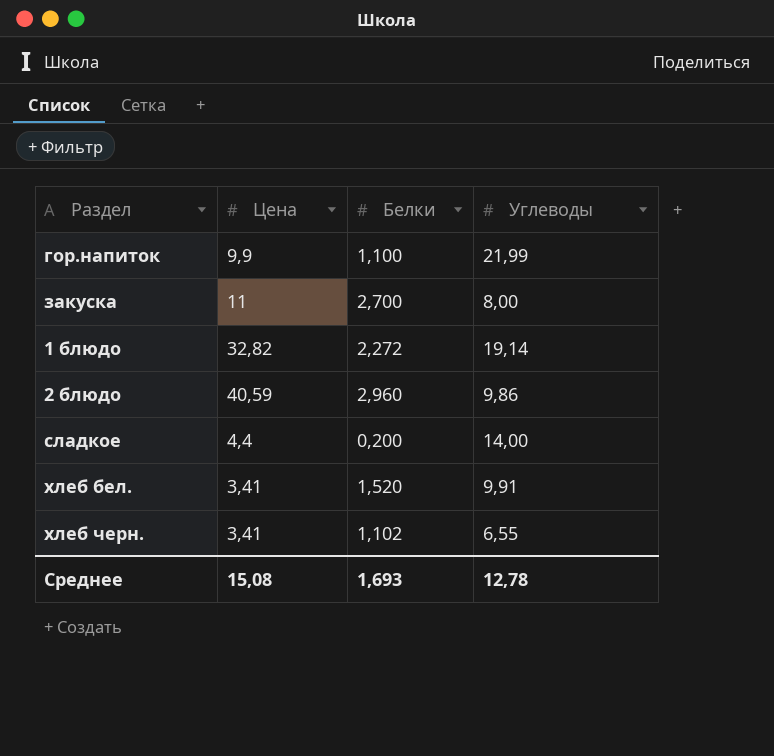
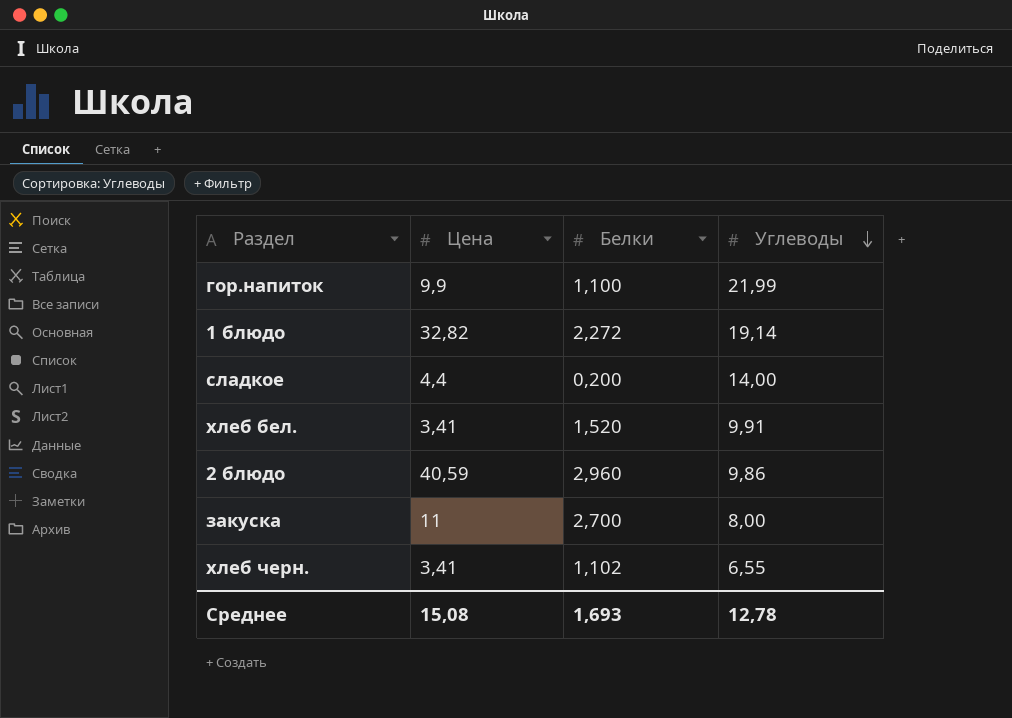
row order: none -> Углеводы descending

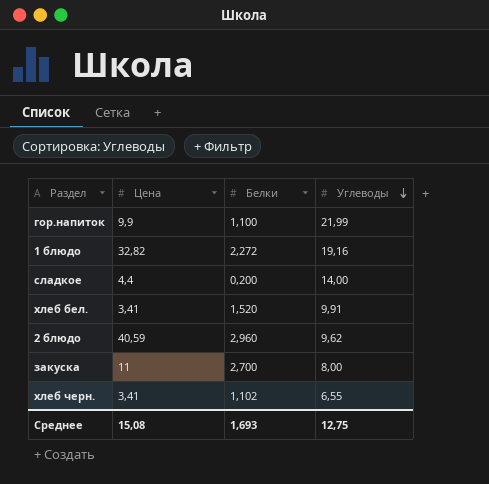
1 блюдо | Углеводы: 19,14 -> 19,16
2 блюдо | Углеводы: 9,86 -> 9,62
Среднее | Углеводы: 12,78 -> 12,75

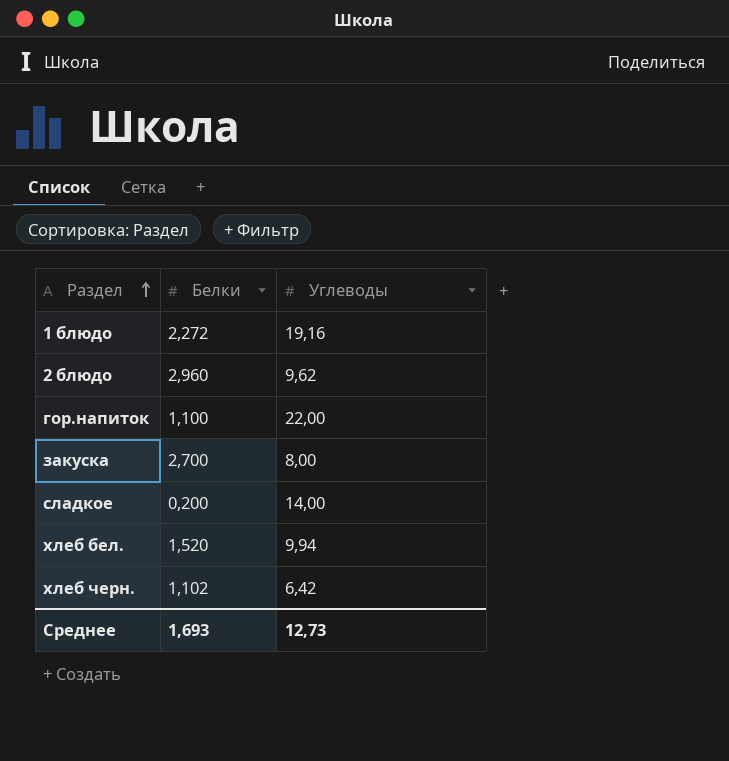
row order: Углеводы descending -> Раздел ascending
column Цена | position: 2 -> none
гор.напиток | Углеводы: 21,99 -> 22,00
хлеб бел. | Углеводы: 9,91 -> 9,94
хлеб черн. | Углеводы: 6,55 -> 6,42
Среднее | Углеводы: 12,75 -> 12,73

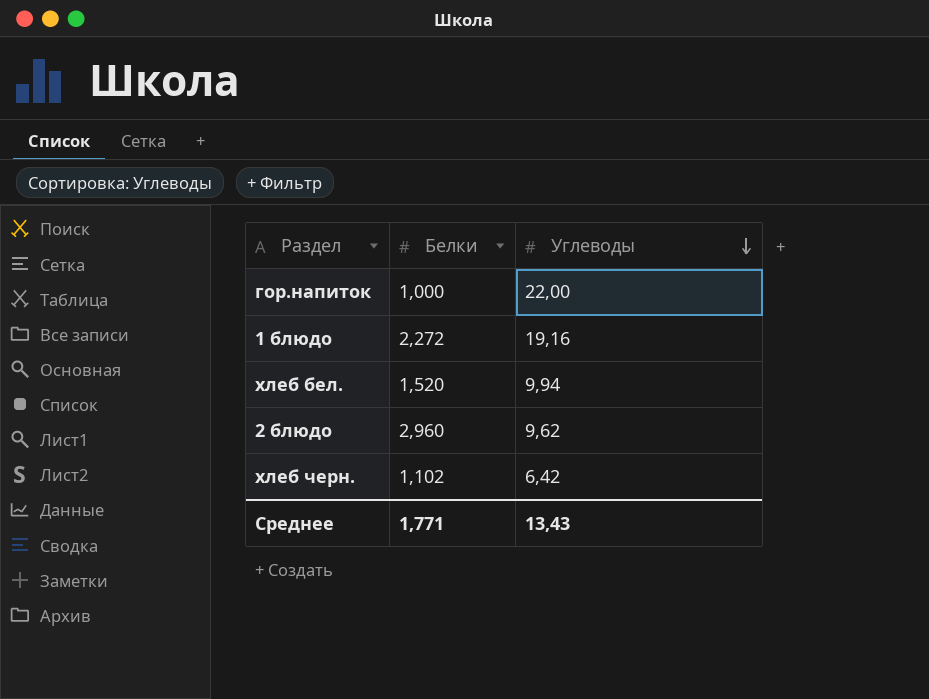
row order: Раздел ascending -> Углеводы descending
row закуска: 2,700 | 8,00 -> none
row сладкое: 0,200 | 14,00 -> none
гор.напиток | Белки: 1,100 -> 1,000
Среднее | Белки: 1,693 -> 1,771
Среднее | Углеводы: 12,73 -> 13,43

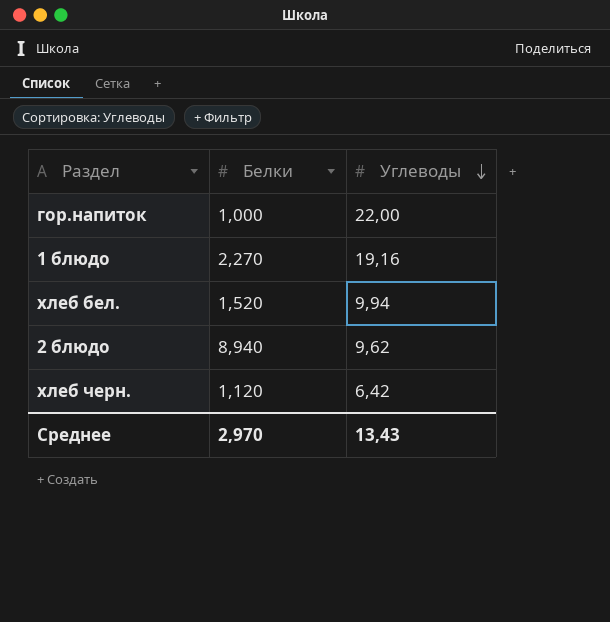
1 блюдо | Белки: 2,272 -> 2,270
2 блюдо | Белки: 2,960 -> 8,940
хлеб черн. | Белки: 1,102 -> 1,120
Среднее | Белки: 1,771 -> 2,970

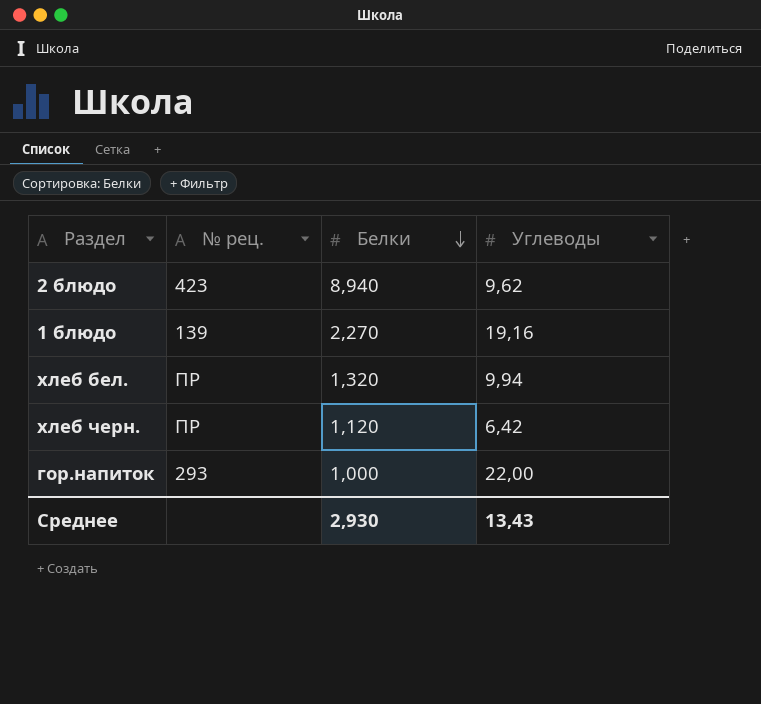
row order: Углеводы descending -> Белки descending
column № рец. | position: none -> 2
хлеб бел. | Белки: 1,520 -> 1,320
Среднее | Белки: 2,970 -> 2,930

